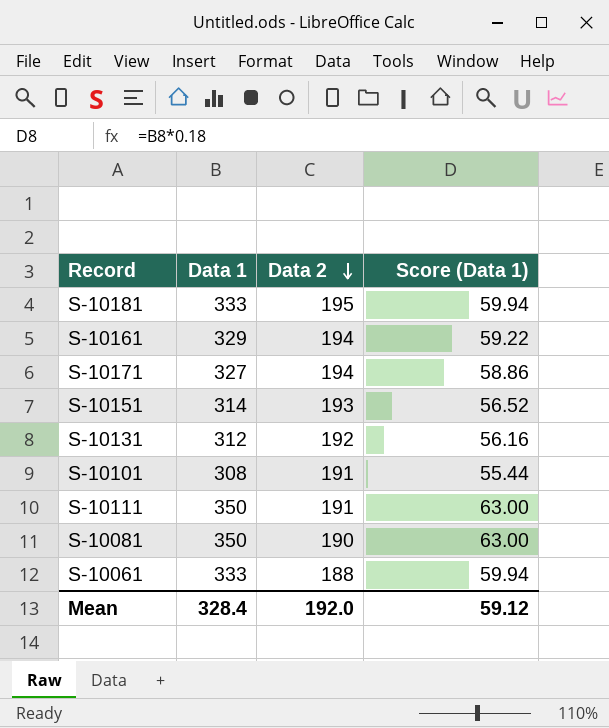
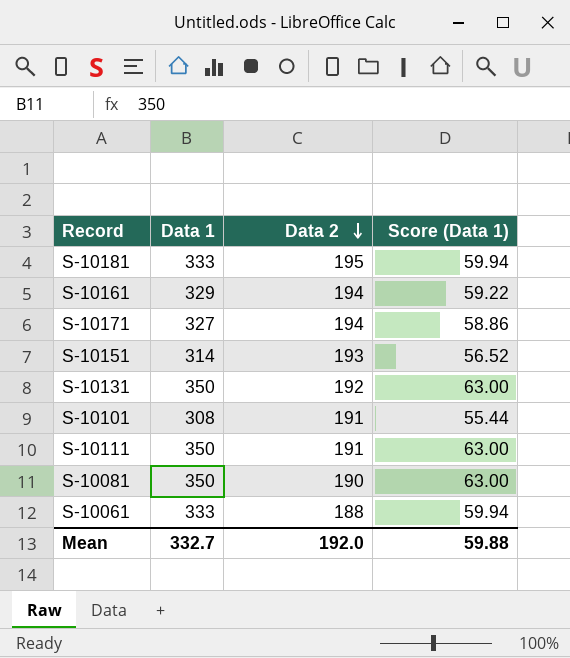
S-10131 | Data 1: 312 -> 350
S-10131 | Score (Data 1): 56.16 -> 63.00
Mean | Data 1: 328.4 -> 332.7
Mean | Score (Data 1): 59.12 -> 59.88

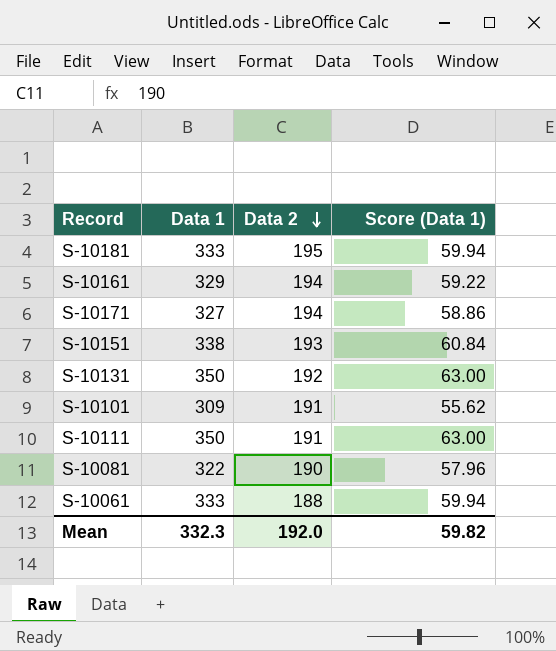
S-10151 | Data 1: 314 -> 338
S-10151 | Score (Data 1): 56.52 -> 60.84
S-10101 | Data 1: 308 -> 309
S-10101 | Score (Data 1): 55.44 -> 55.62
S-10081 | Data 1: 350 -> 322
S-10081 | Score (Data 1): 63.00 -> 57.96
Mean | Data 1: 332.7 -> 332.3
Mean | Score (Data 1): 59.88 -> 59.82

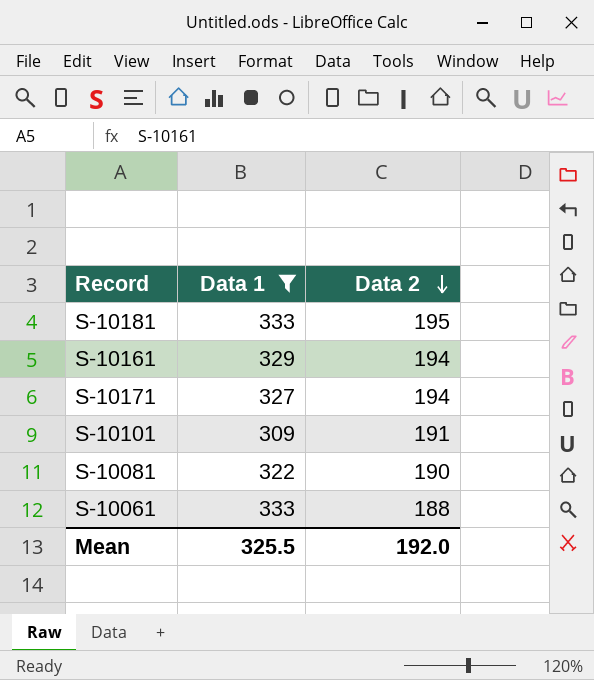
filter: none -> Data 1 <= 333
column Score (Data 1) | formula: [Data 1] * 0.18 -> none
Mean | Data 1: 332.3 -> 325.5

